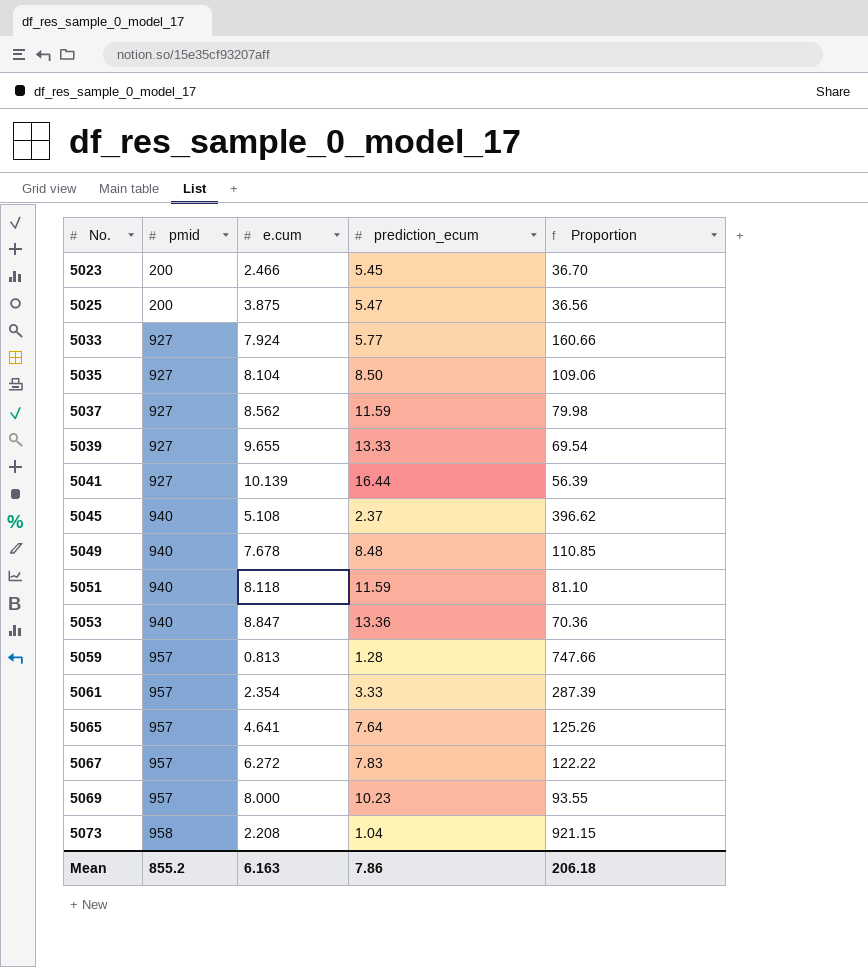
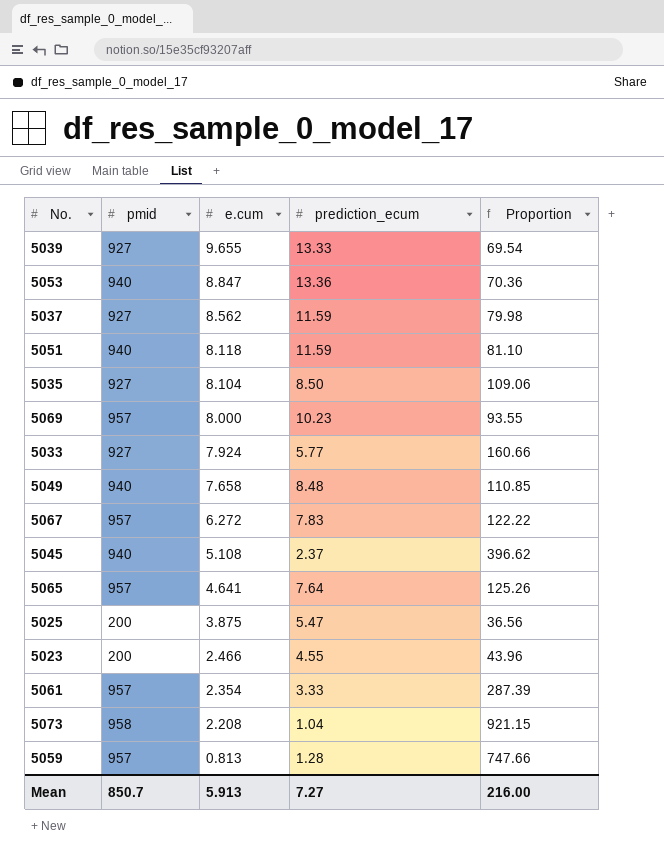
row order: No. ascending -> e.cum descending
row 5041: 927 | 10.139 | 16.44 | 56.39 -> none
5049 | e.cum: 7.678 -> 7.658
5023 | prediction_ecum: 5.45 -> 4.55
5023 | Proportion: 36.70 -> 43.96
Mean | pmid: 855.2 -> 850.7
Mean | e.cum: 6.163 -> 5.913
Mean | prediction_ecum: 7.86 -> 7.27
Mean | Proportion: 206.18 -> 216.00

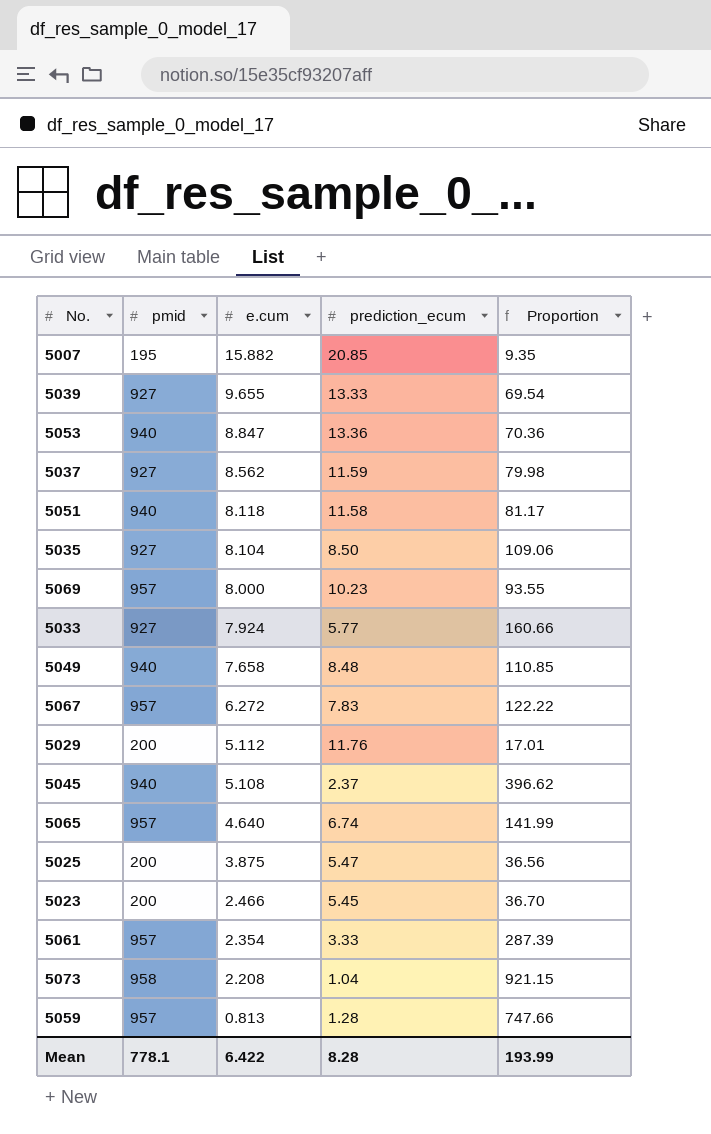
row 5007: none -> 195 | 15.882 | 20.85 | 9.35
5051 | prediction_ecum: 11.59 -> 11.58
5051 | Proportion: 81.10 -> 81.17
row 5029: none -> 200 | 5.112 | 11.76 | 17.01
5065 | e.cum: 4.641 -> 4.640
5065 | prediction_ecum: 7.64 -> 6.74
5065 | Proportion: 125.26 -> 141.99
5023 | prediction_ecum: 4.55 -> 5.45
5023 | Proportion: 43.96 -> 36.70
Mean | pmid: 850.7 -> 778.1
Mean | e.cum: 5.913 -> 6.422
Mean | prediction_ecum: 7.27 -> 8.28
Mean | Proportion: 216.00 -> 193.99

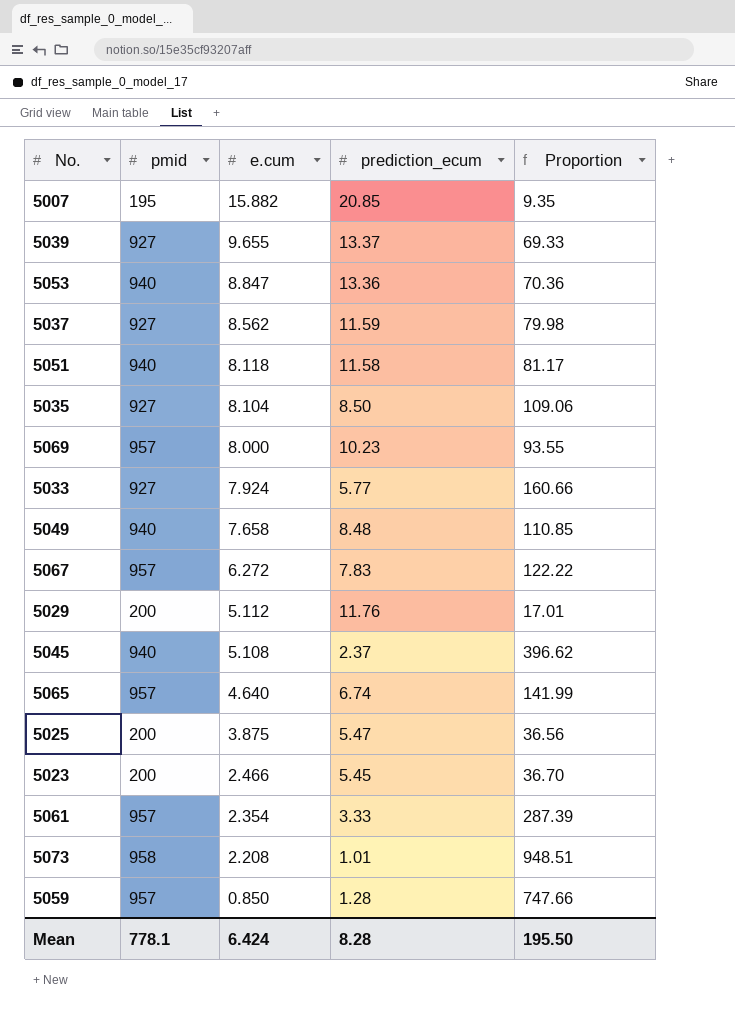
5039 | prediction_ecum: 13.33 -> 13.37
5039 | Proportion: 69.54 -> 69.33
5073 | prediction_ecum: 1.04 -> 1.01
5073 | Proportion: 921.15 -> 948.51
5059 | e.cum: 0.813 -> 0.850
Mean | e.cum: 6.422 -> 6.424
Mean | Proportion: 193.99 -> 195.50

